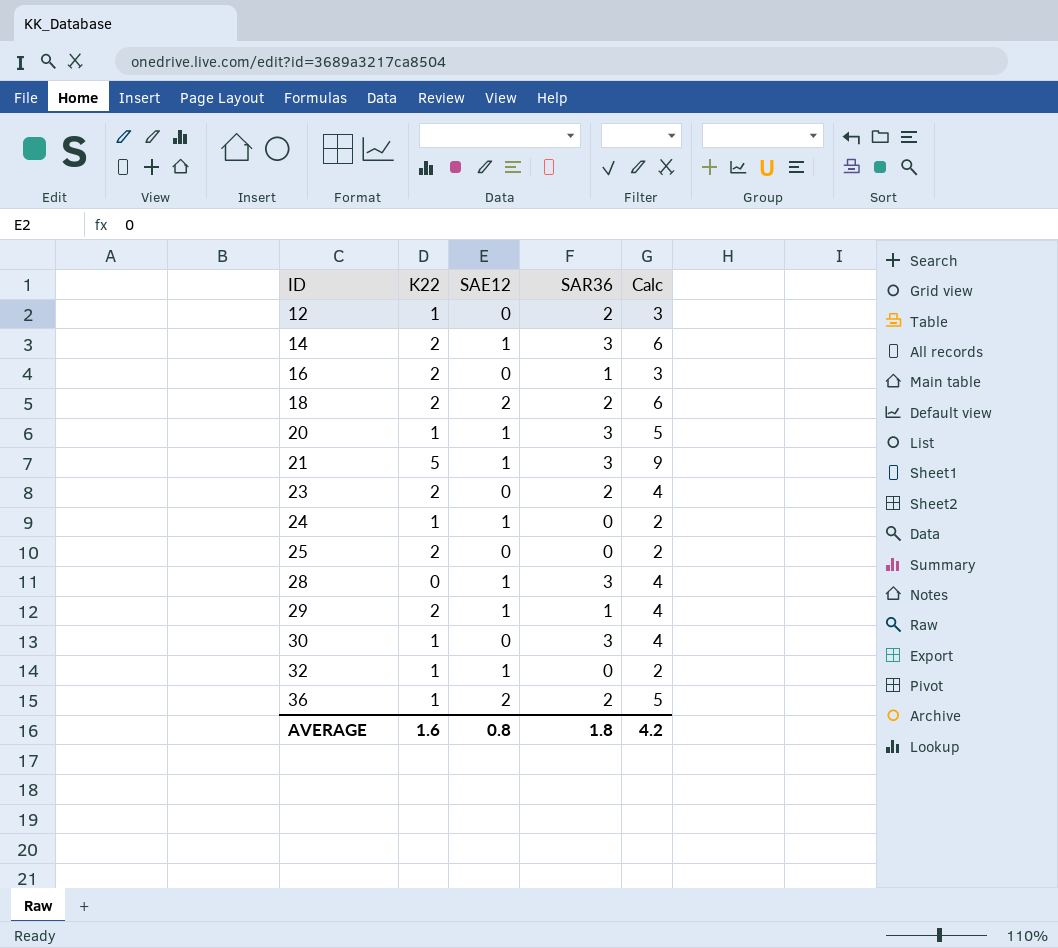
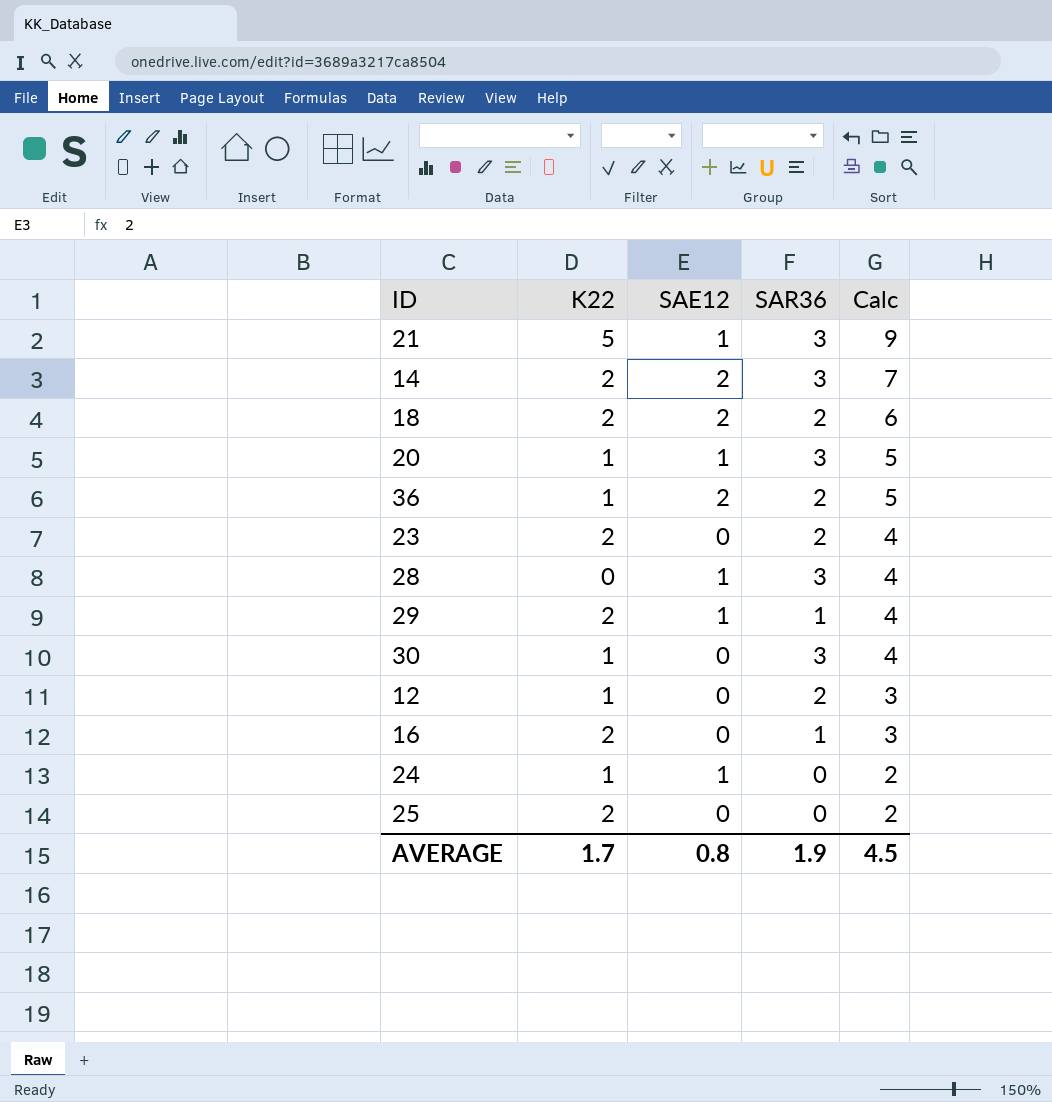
row order: ID ascending -> Calc descending
row 32: 1 | 1 | 0 | 2 -> none
14 | SAE12: 1 -> 2
14 | Calc: 6 -> 7
AVERAGE | K22: 1.6 -> 1.7
AVERAGE | SAR36: 1.8 -> 1.9
AVERAGE | Calc: 4.2 -> 4.5

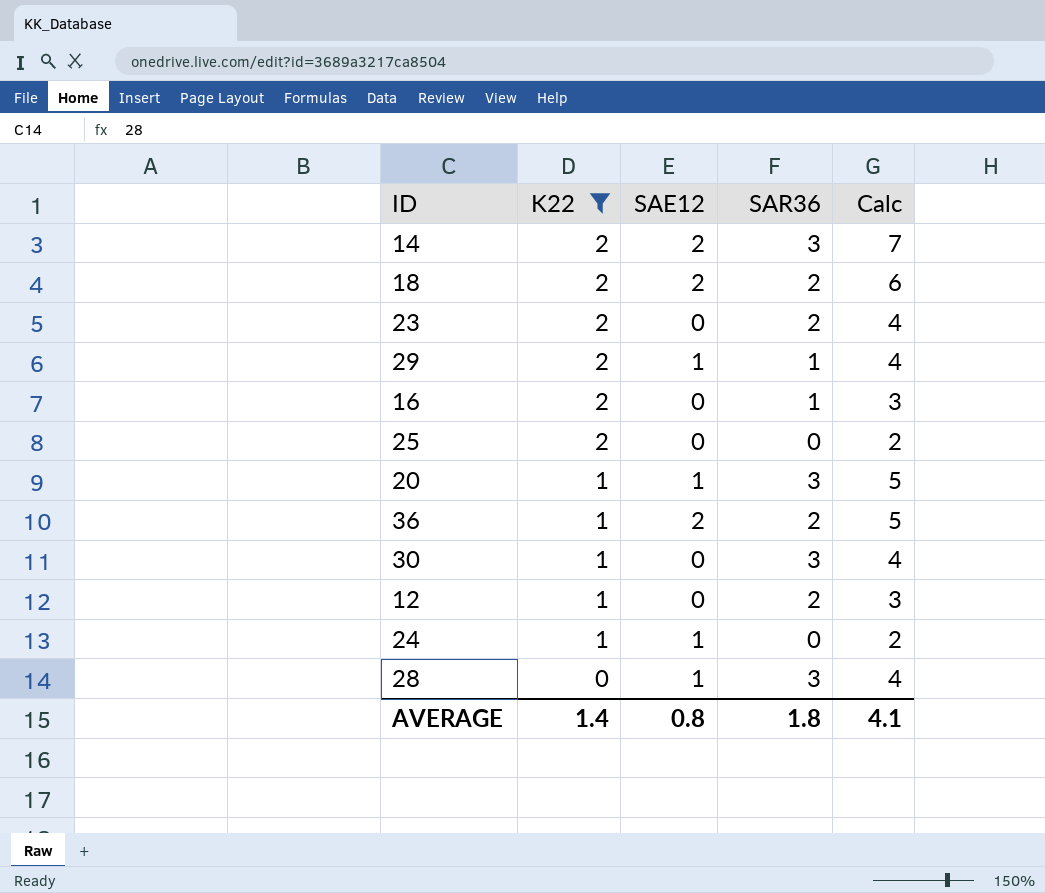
filter: none -> K22 != 5
row order: Calc descending -> K22 descending
AVERAGE | K22: 1.7 -> 1.4
AVERAGE | SAR36: 1.9 -> 1.8
AVERAGE | Calc: 4.5 -> 4.1

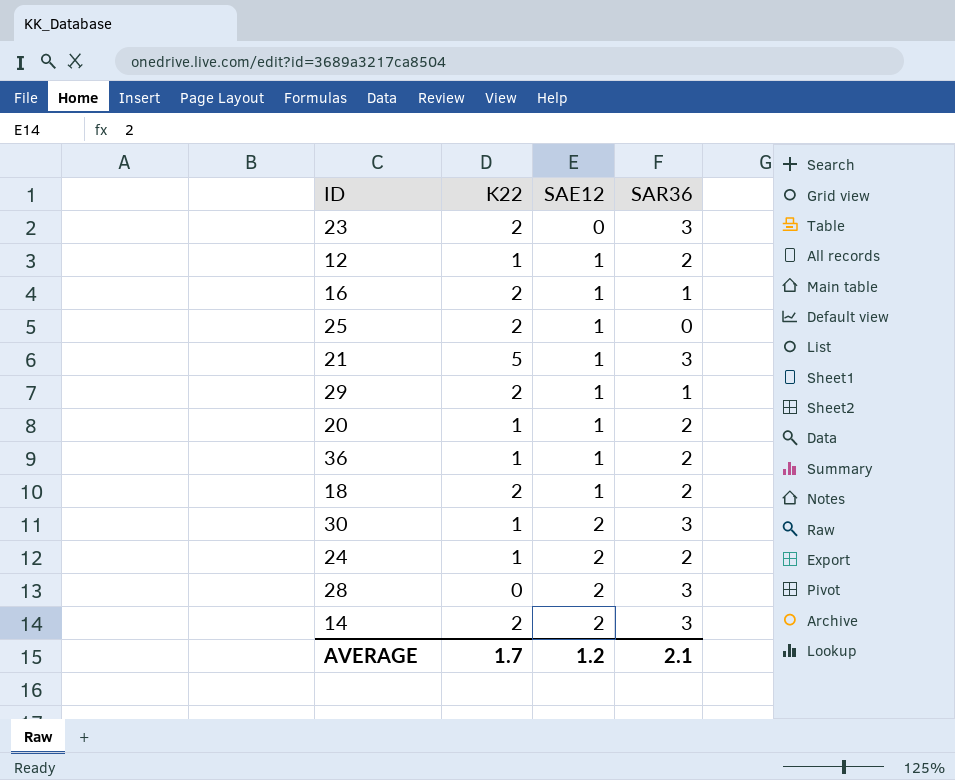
filter: K22 != 5 -> none
row order: K22 descending -> SAE12 ascending
column Calc | formula: [K22] + [SAE12] + [SAR36] -> none
23 | SAR36: 2 -> 3
12 | SAE12: 0 -> 1
16 | SAE12: 0 -> 1
25 | SAE12: 0 -> 1
20 | SAR36: 3 -> 2
36 | SAE12: 2 -> 1
18 | SAE12: 2 -> 1
30 | SAE12: 0 -> 2
24 | SAE12: 1 -> 2
24 | SAR36: 0 -> 2
28 | SAE12: 1 -> 2
AVERAGE | K22: 1.4 -> 1.7
AVERAGE | SAE12: 0.8 -> 1.2
AVERAGE | SAR36: 1.8 -> 2.1

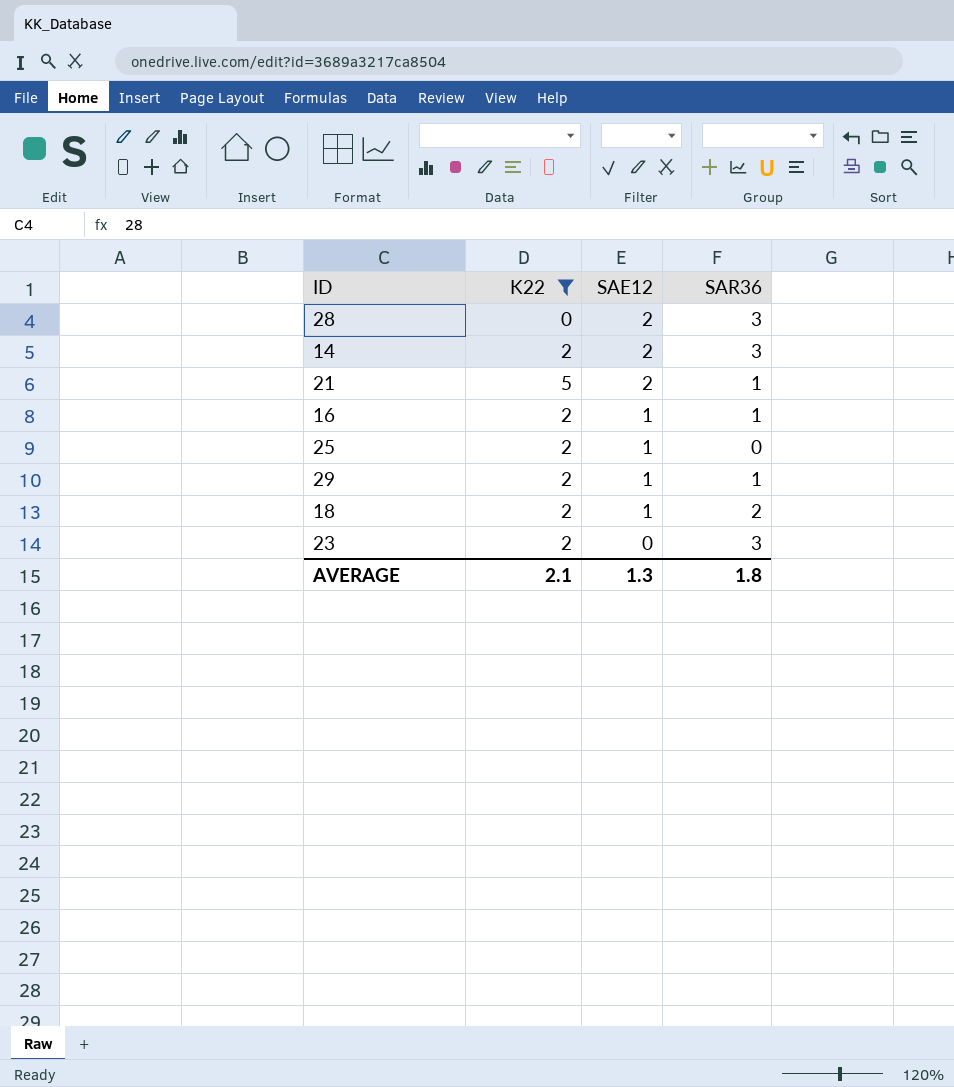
filter: none -> K22 != 1
row order: SAE12 ascending -> SAE12 descending
21 | SAE12: 1 -> 2
21 | SAR36: 3 -> 1
AVERAGE | K22: 1.7 -> 2.1
AVERAGE | SAE12: 1.2 -> 1.3
AVERAGE | SAR36: 2.1 -> 1.8

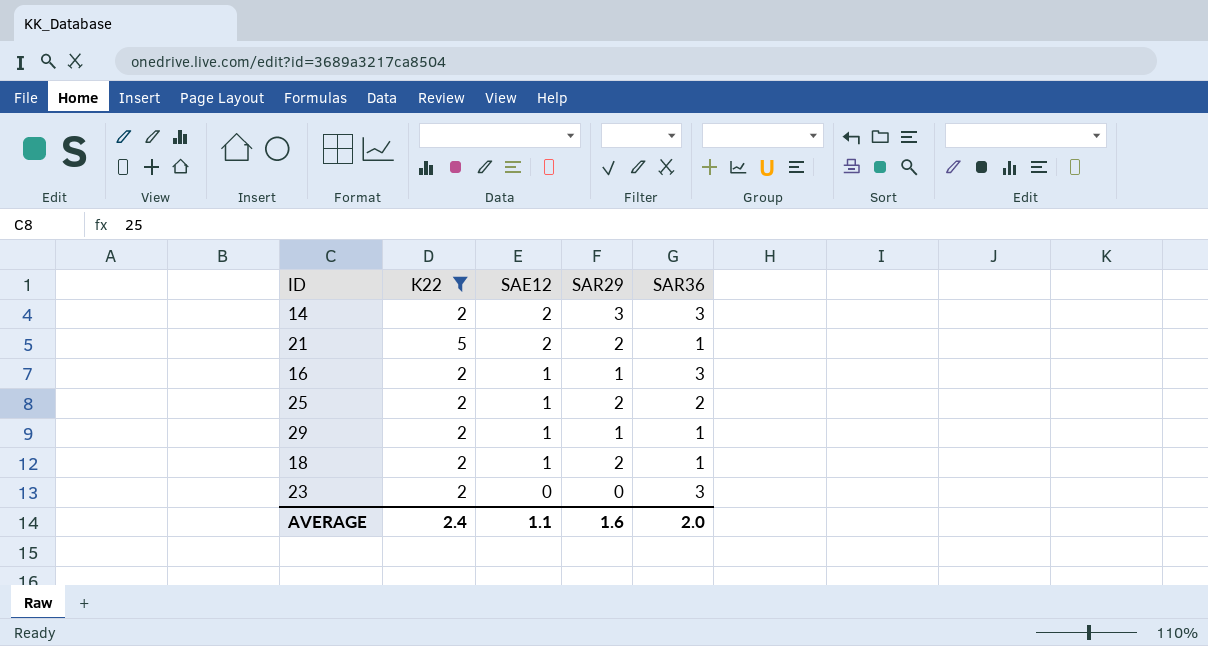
column SAR29 | position: none -> 4
row 28: 0 | 2 | 3 -> none
16 | SAR36: 1 -> 3
25 | SAR36: 0 -> 2
18 | SAR36: 2 -> 1
AVERAGE | K22: 2.1 -> 2.4
AVERAGE | SAE12: 1.3 -> 1.1
AVERAGE | SAR36: 1.8 -> 2.0

